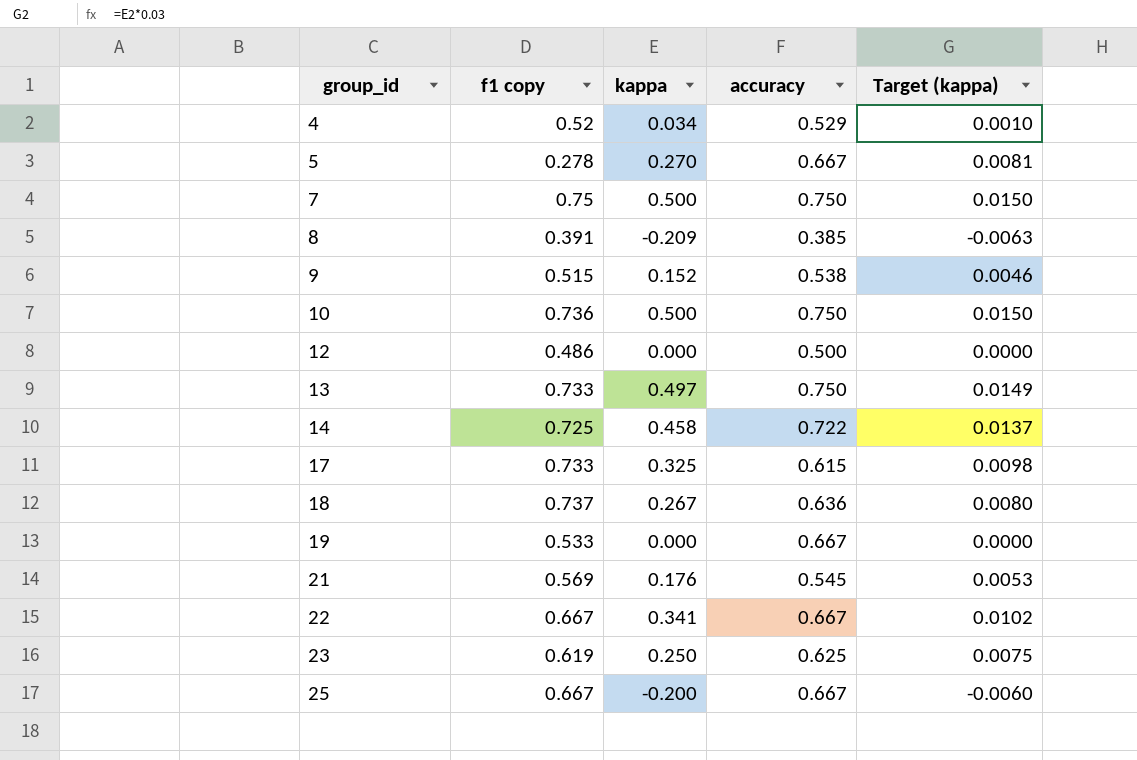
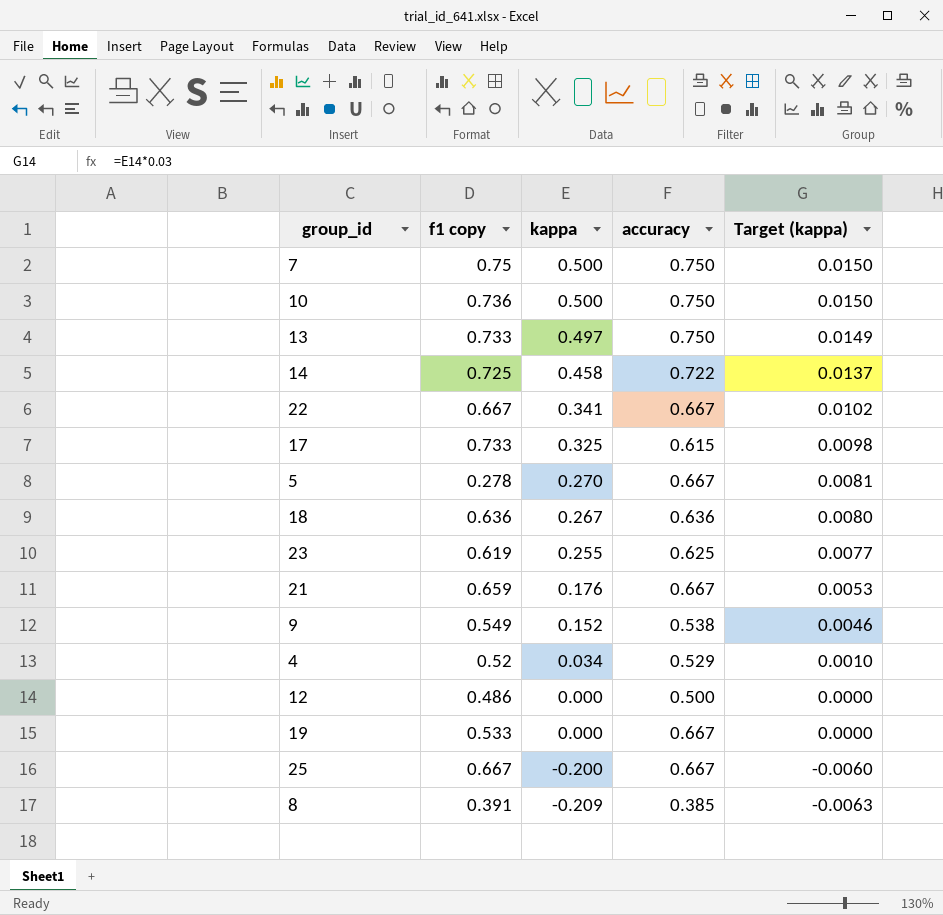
row order: group_id ascending -> kappa descending
18 | f1 copy: 0.737 -> 0.636
23 | kappa: 0.250 -> 0.255
23 | Target (kappa): 0.0075 -> 0.0077
21 | f1 copy: 0.569 -> 0.659
21 | accuracy: 0.545 -> 0.667
9 | f1 copy: 0.515 -> 0.549

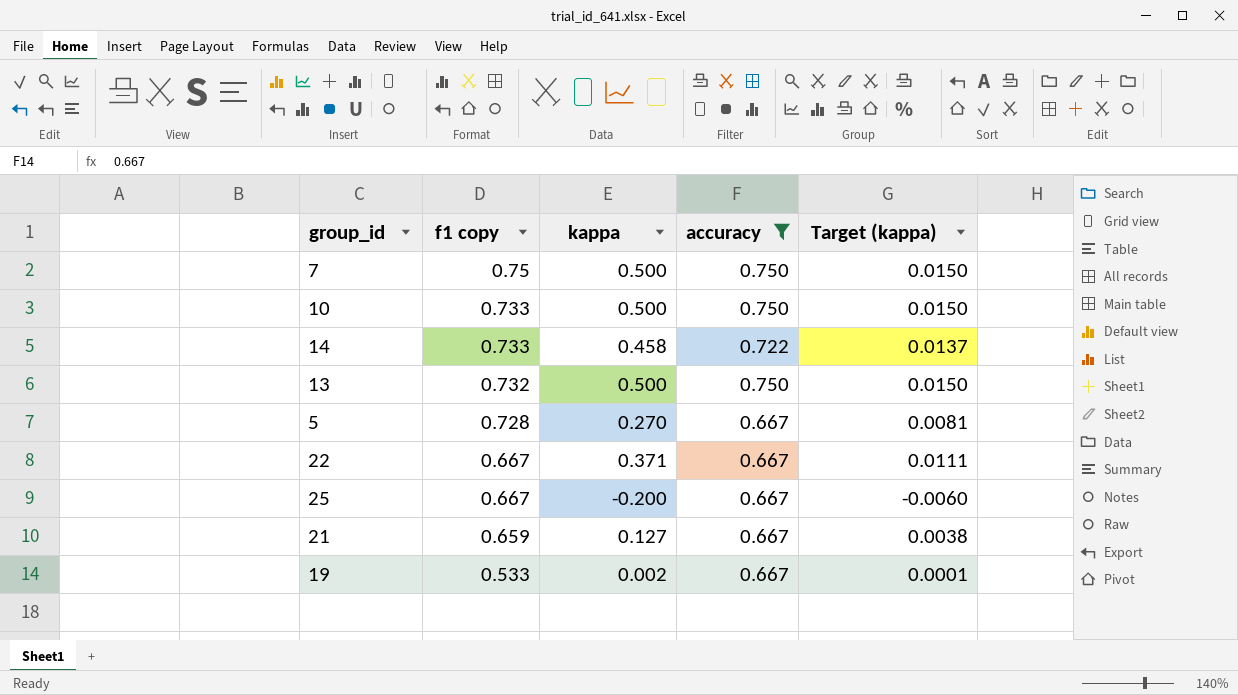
filter: none -> accuracy >= 0.667
row order: kappa descending -> f1 copy descending
10 | f1 copy: 0.736 -> 0.733
14 | f1 copy: 0.725 -> 0.733
13 | f1 copy: 0.733 -> 0.732
13 | kappa: 0.497 -> 0.500
13 | Target (kappa): 0.0149 -> 0.0150
5 | f1 copy: 0.278 -> 0.728
22 | kappa: 0.341 -> 0.371
22 | Target (kappa): 0.0102 -> 0.0111
21 | kappa: 0.176 -> 0.127
21 | Target (kappa): 0.0053 -> 0.0038
19 | kappa: 0.000 -> 0.002
19 | Target (kappa): 0.0000 -> 0.0001

